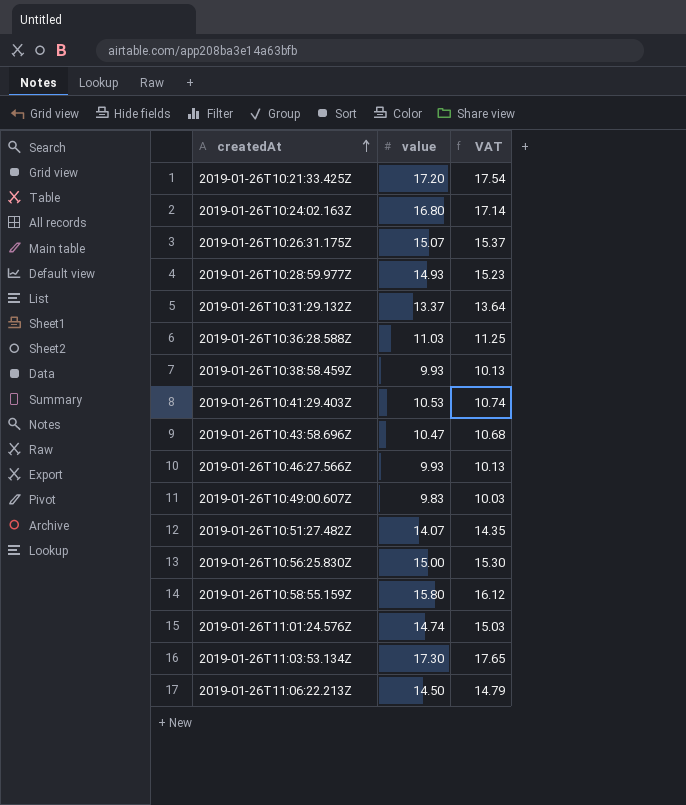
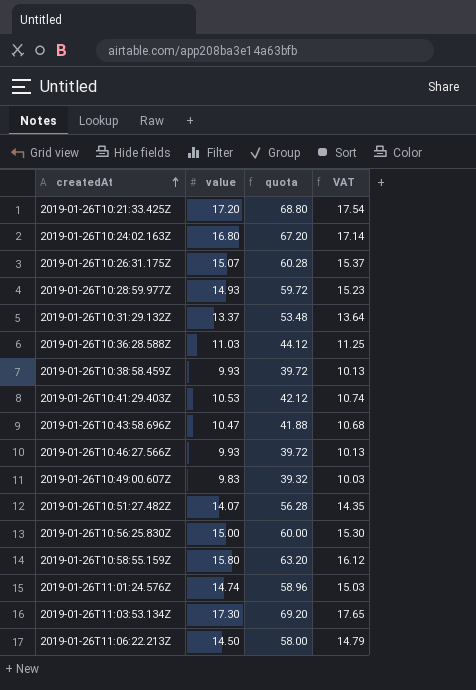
column quota | formula: none -> [value] * 4

